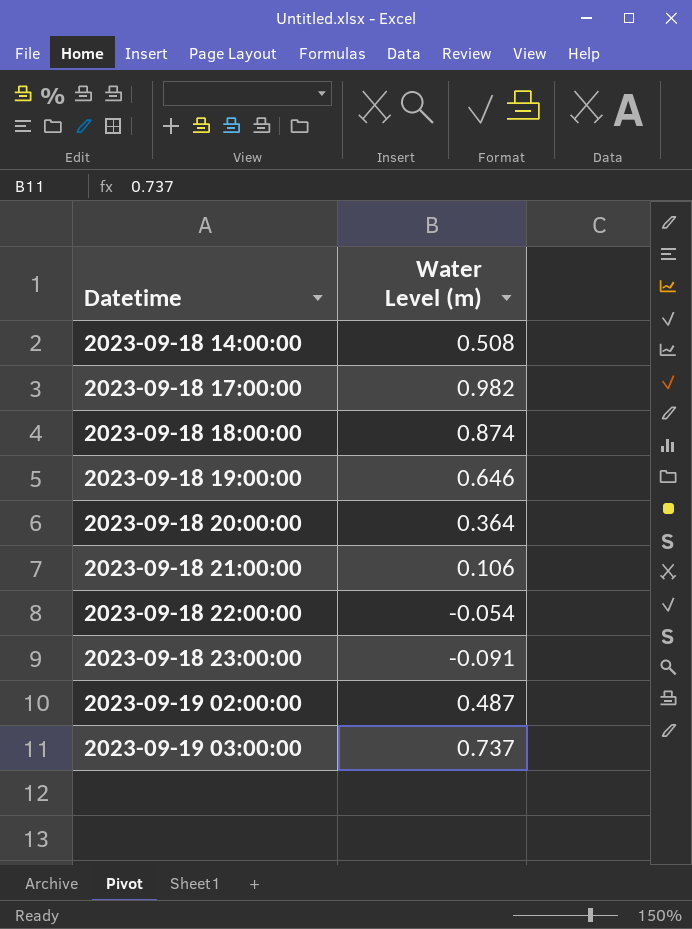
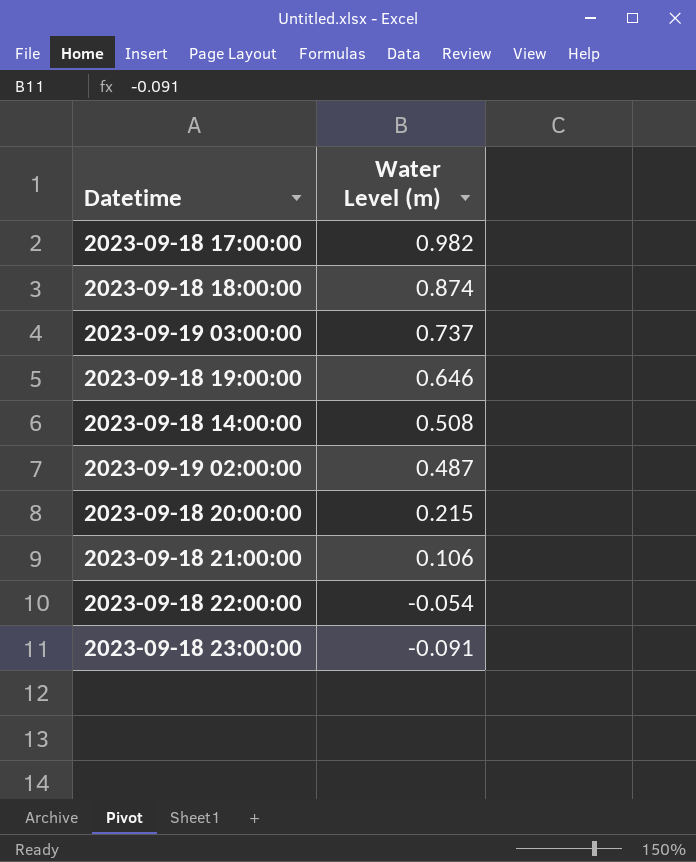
row order: Datetime ascending -> Water Level (m) descending
2023-09-18 20:00:00 | Water Level (m): 0.364 -> 0.215

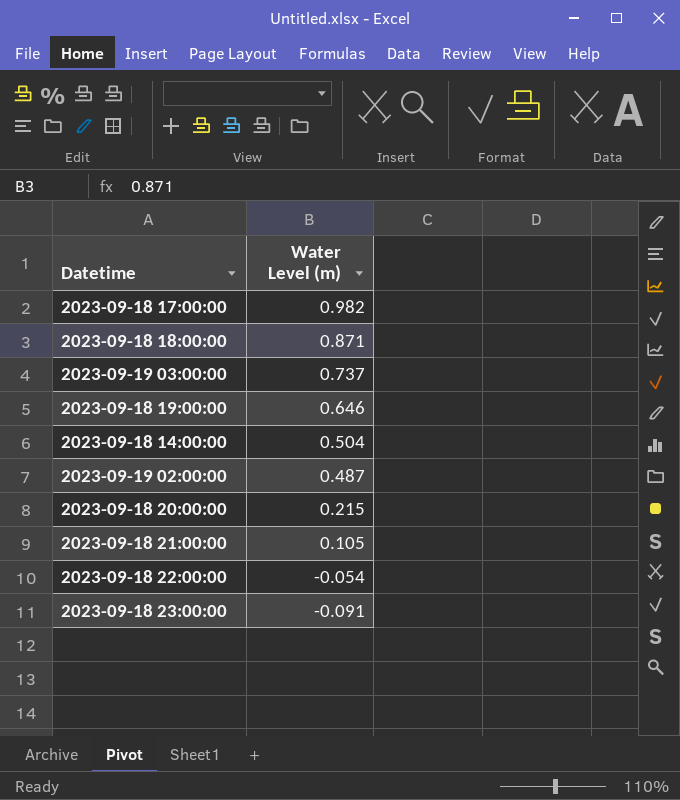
2023-09-18 18:00:00 | Water Level (m): 0.874 -> 0.871
2023-09-18 14:00:00 | Water Level (m): 0.508 -> 0.504
2023-09-18 21:00:00 | Water Level (m): 0.106 -> 0.105

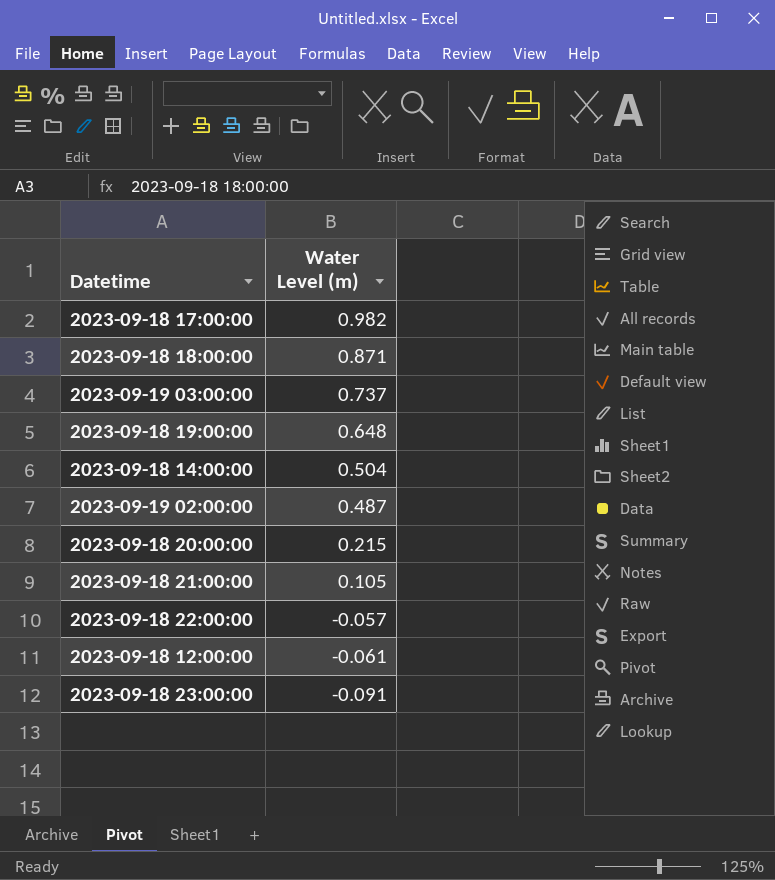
2023-09-18 19:00:00 | Water Level (m): 0.646 -> 0.648
2023-09-18 22:00:00 | Water Level (m): -0.054 -> -0.057
row 2023-09-18 12:00:00: none -> -0.061

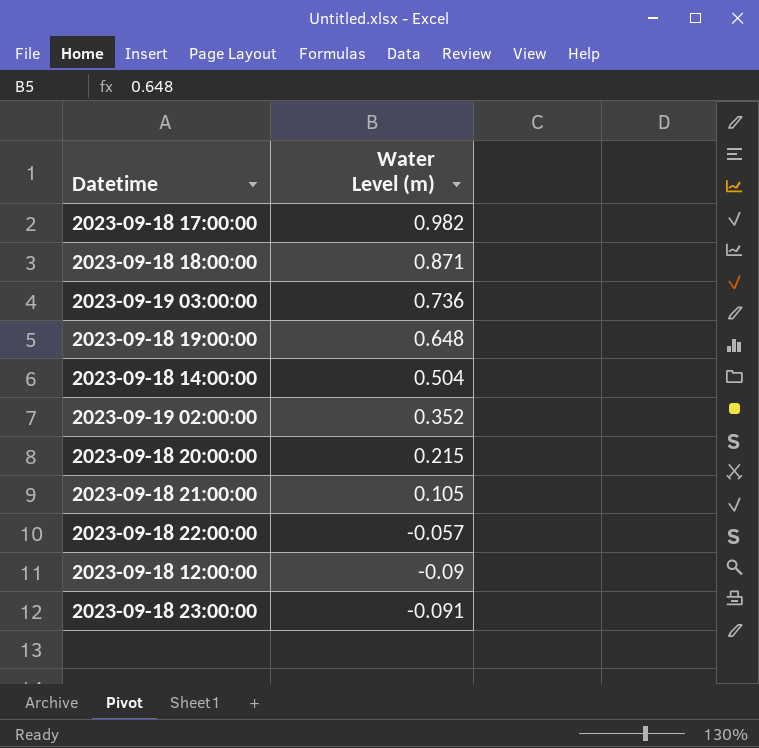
2023-09-19 03:00:00 | Water Level (m): 0.737 -> 0.736
2023-09-19 02:00:00 | Water Level (m): 0.487 -> 0.352
2023-09-18 12:00:00 | Water Level (m): -0.061 -> -0.09

